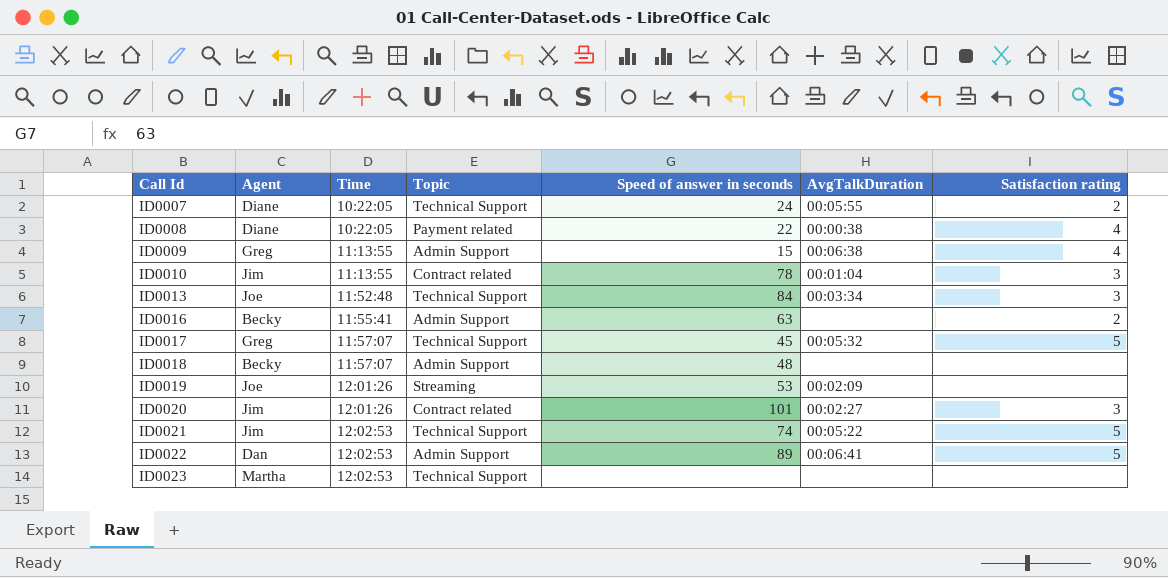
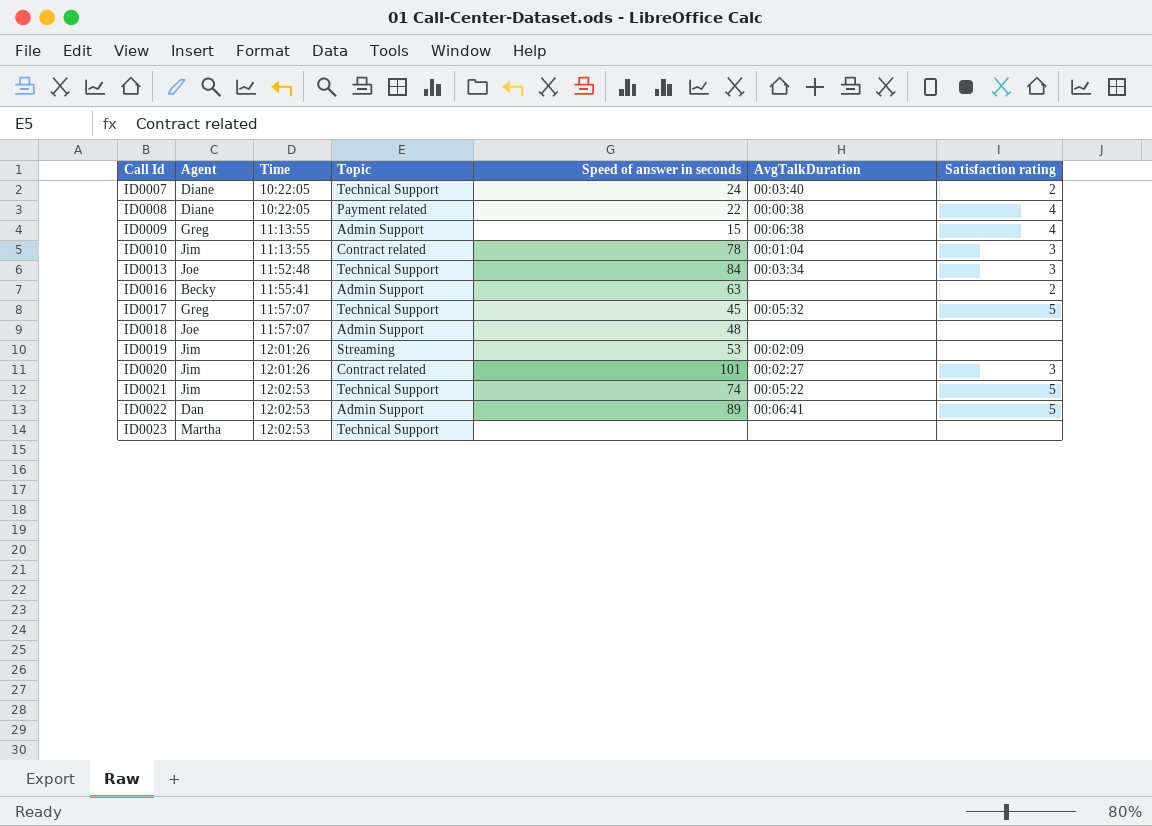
ID0007 | AvgTalkDuration: 00:05:55 -> 00:03:40
ID0018 | Agent: Becky -> Joe
ID0019 | Agent: Joe -> Jim

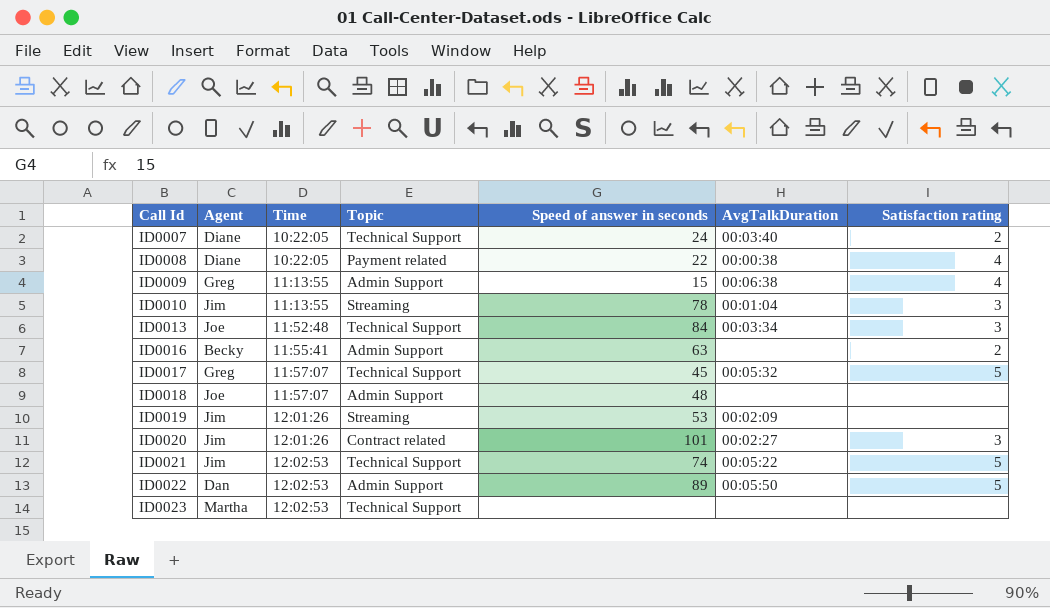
ID0010 | Topic: Contract related -> Streaming
ID0022 | AvgTalkDuration: 00:06:41 -> 00:05:50

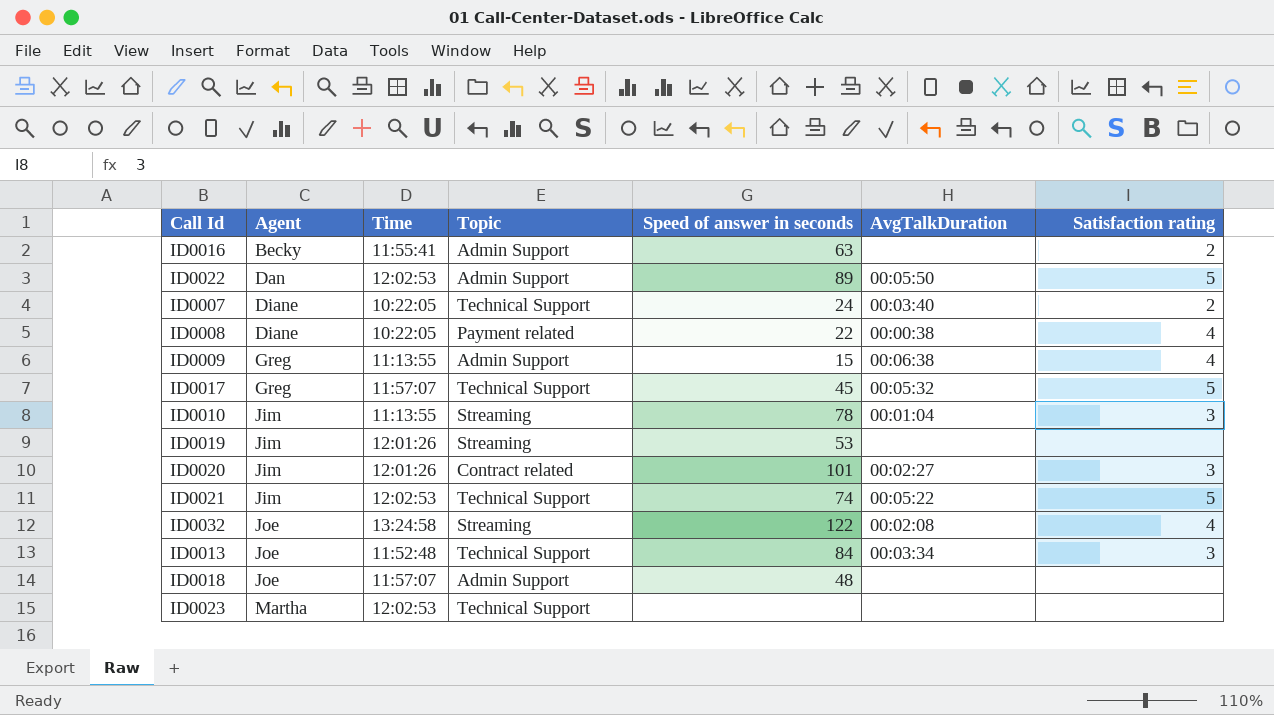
row order: Call Id ascending -> Agent ascending
ID0019 | AvgTalkDuration: 00:02:09 -> none
row ID0032: none -> Joe | 13:24:58 | Streaming | 122 | 00:02:08 | 4

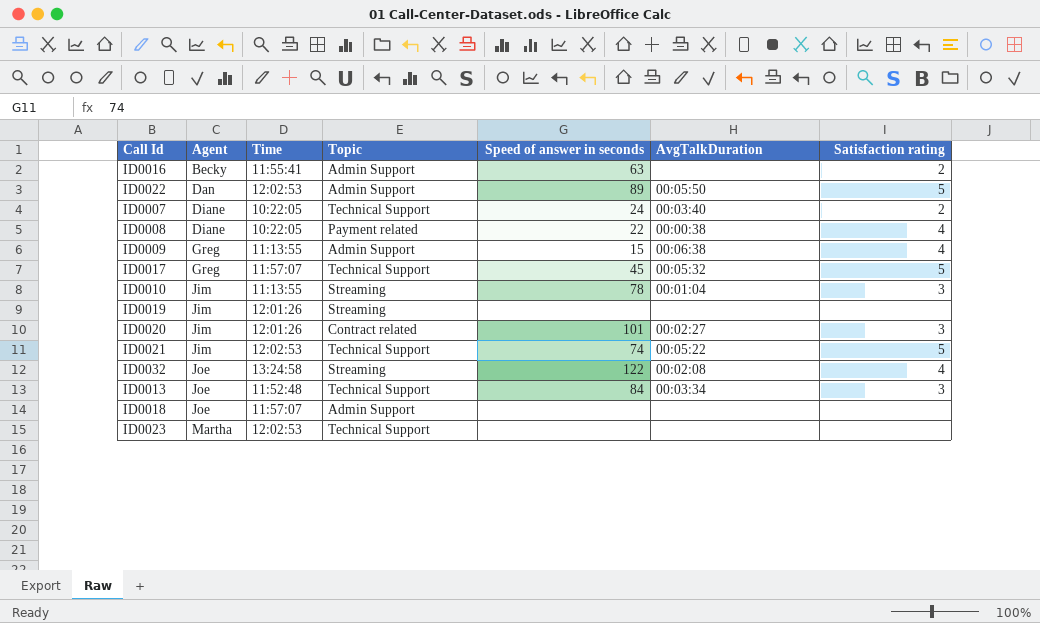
ID0019 | Speed of answer in seconds: 53 -> none
ID0018 | Speed of answer in seconds: 48 -> none

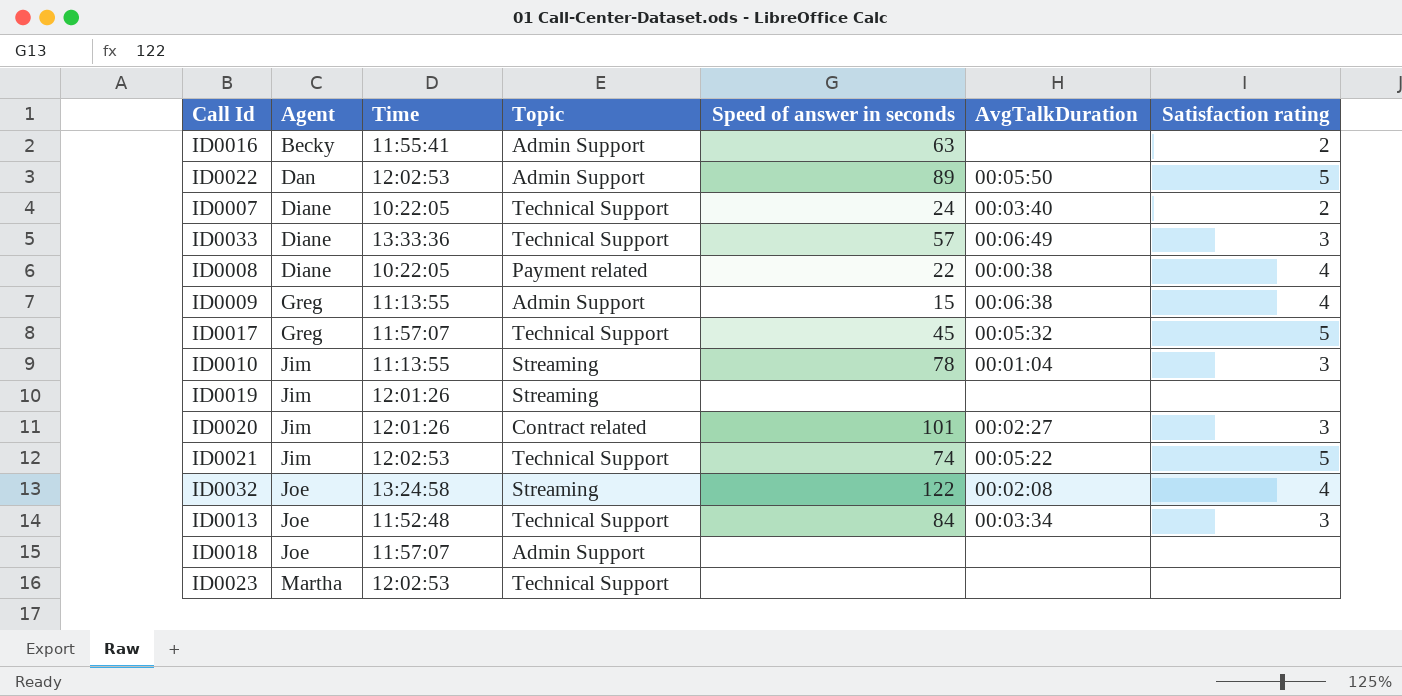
row ID0033: none -> Diane | 13:33:36 | Technical Support | 57 | 00:06:49 | 3

